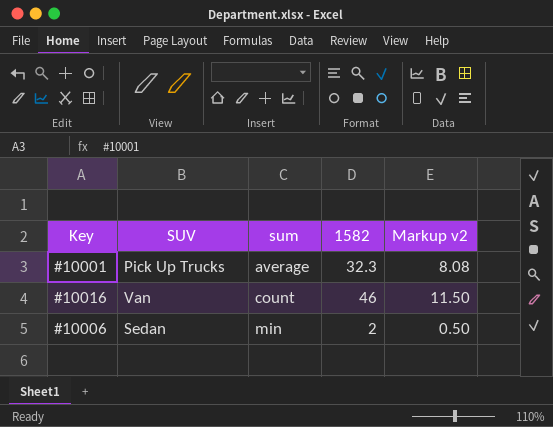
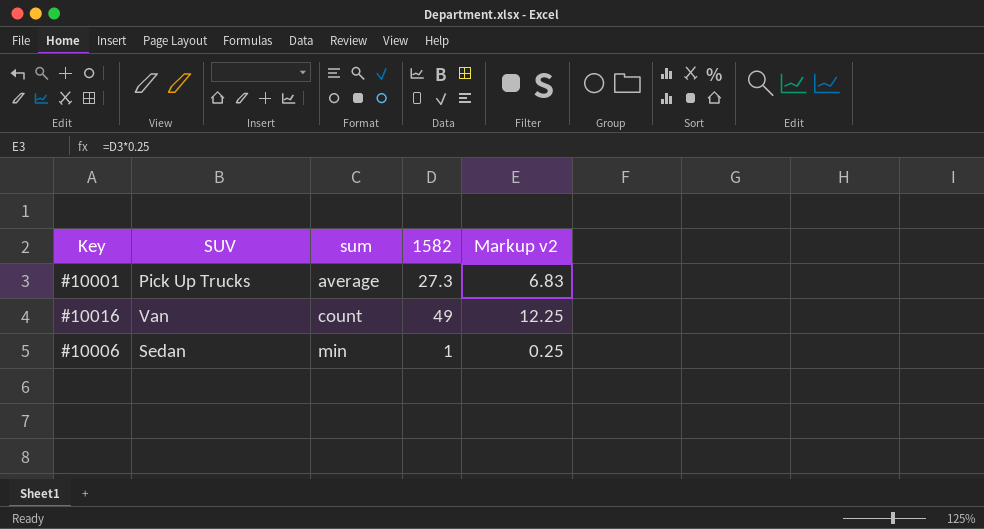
#10001 | 1582: 32.3 -> 27.3
#10001 | Markup v2: 8.08 -> 6.83
#10016 | 1582: 46 -> 49
#10016 | Markup v2: 11.50 -> 12.25
#10006 | 1582: 2 -> 1
#10006 | Markup v2: 0.50 -> 0.25

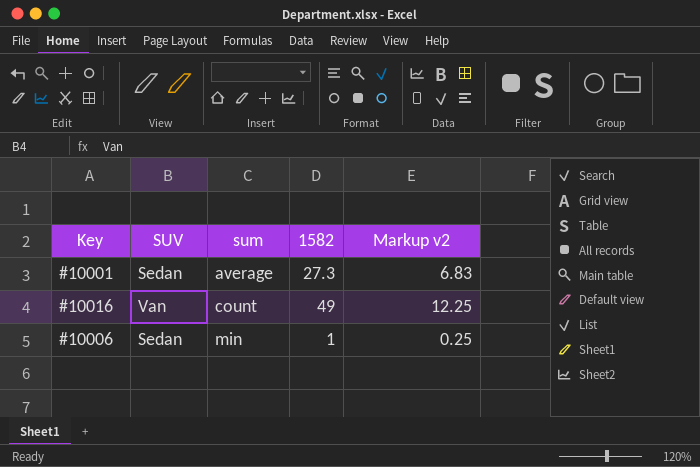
#10001 | SUV: Pick Up Trucks -> Sedan

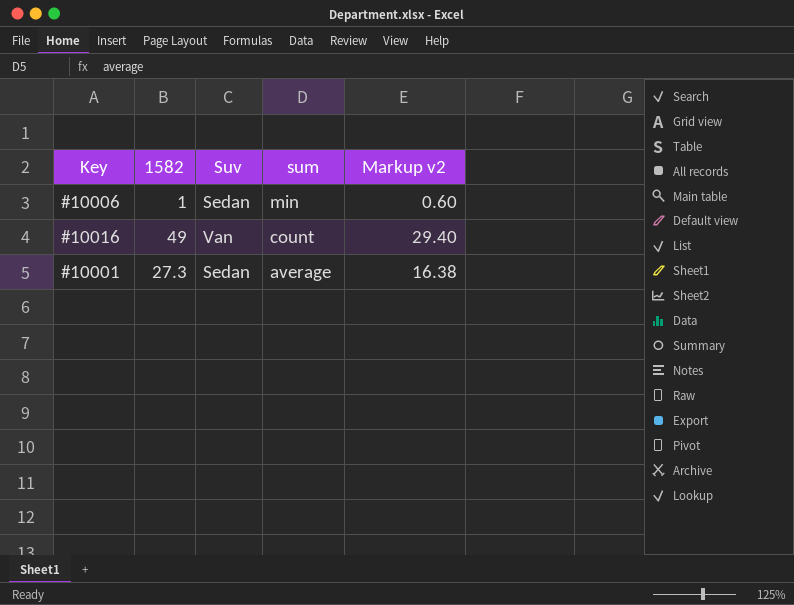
row order: sum ascending -> sum descending
column 1582 | position: 4 -> 2
column name: SUV -> Suv
column Markup v2 | formula: [1582] * 0.25 -> [1582] * 0.6

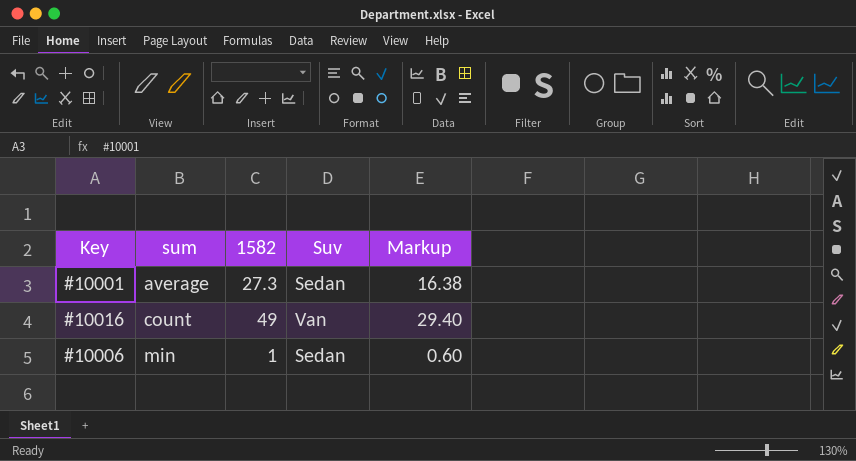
row order: sum descending -> sum ascending
column sum | position: 4 -> 2
column name: Markup v2 -> Markup

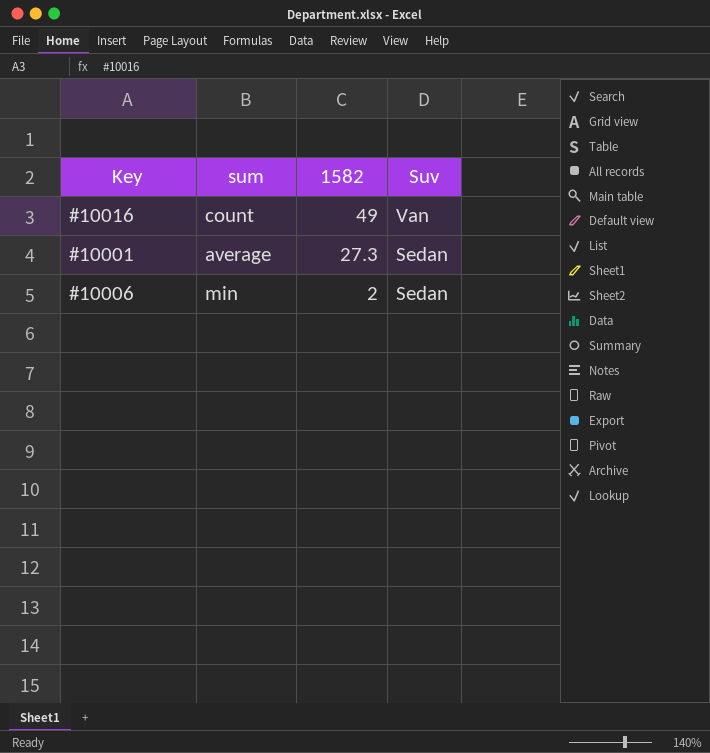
row order: sum ascending -> 1582 descending
column Markup | formula: [1582] * 0.6 -> none
#10006 | 1582: 1 -> 2

